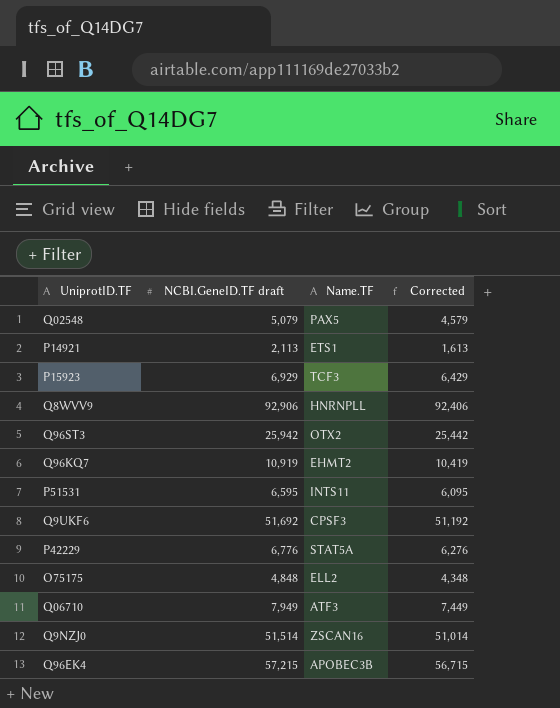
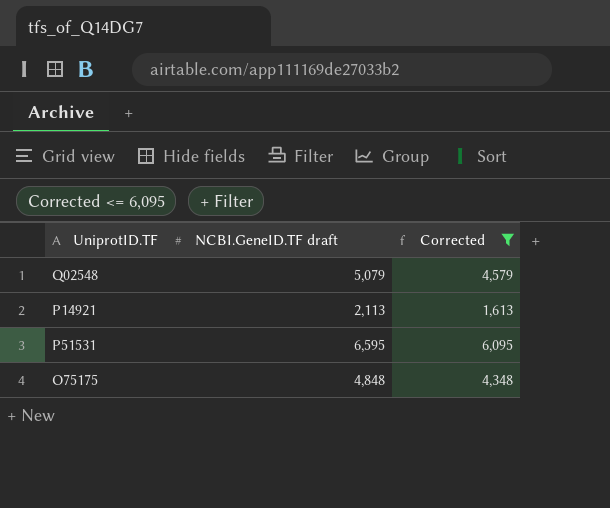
filter: none -> Corrected <= 6,095
column Name.TF | position: 3 -> none

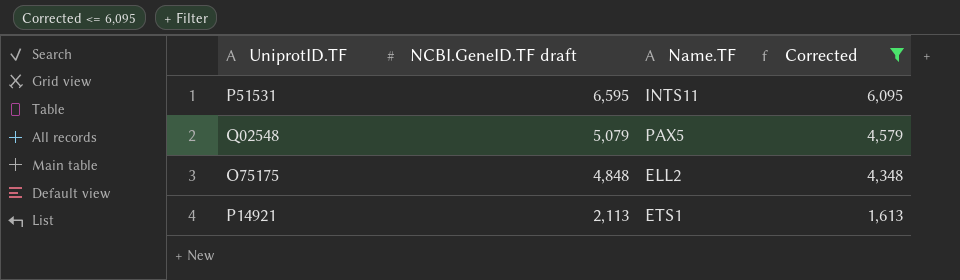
row order: none -> NCBI.GeneID.TF draft descending
column Name.TF | position: none -> 3

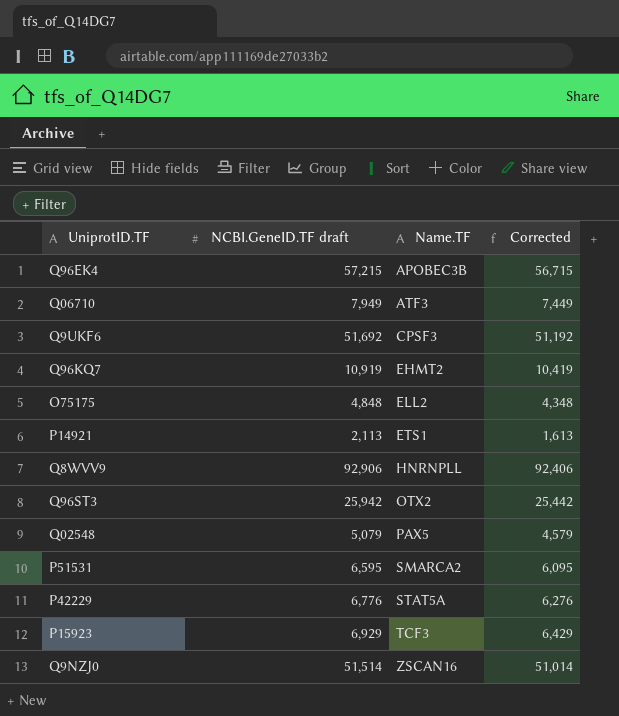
filter: Corrected <= 6,095 -> none
row order: NCBI.GeneID.TF draft descending -> Name.TF ascending
P51531 | Name.TF: INTS11 -> SMARCA2

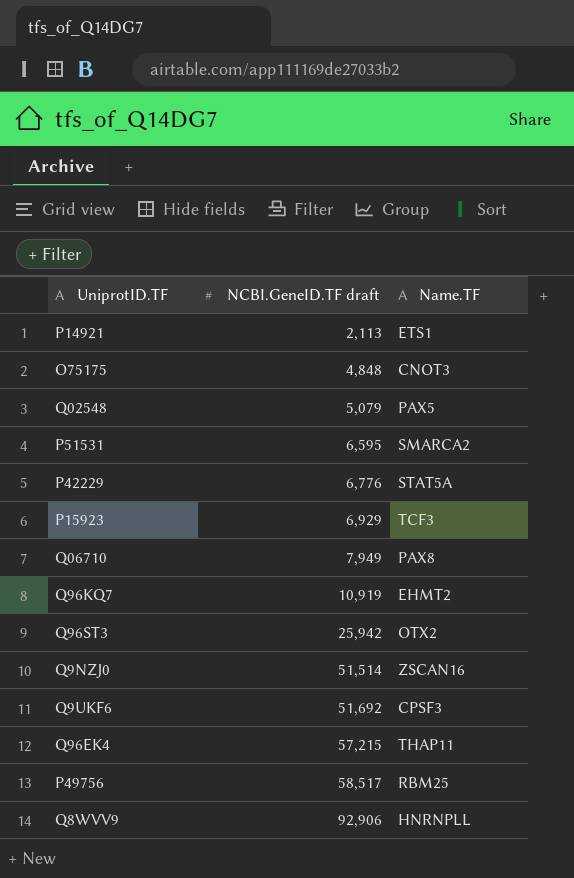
row order: Name.TF ascending -> NCBI.GeneID.TF draft ascending
column Corrected | formula: [NCBI.GeneID.TF draft] - 500 -> none
O75175 | Name.TF: ELL2 -> CNOT3
Q06710 | Name.TF: ATF3 -> PAX8
Q96EK4 | Name.TF: APOBEC3B -> THAP11
row P49756: none -> 58,517 | RBM25

